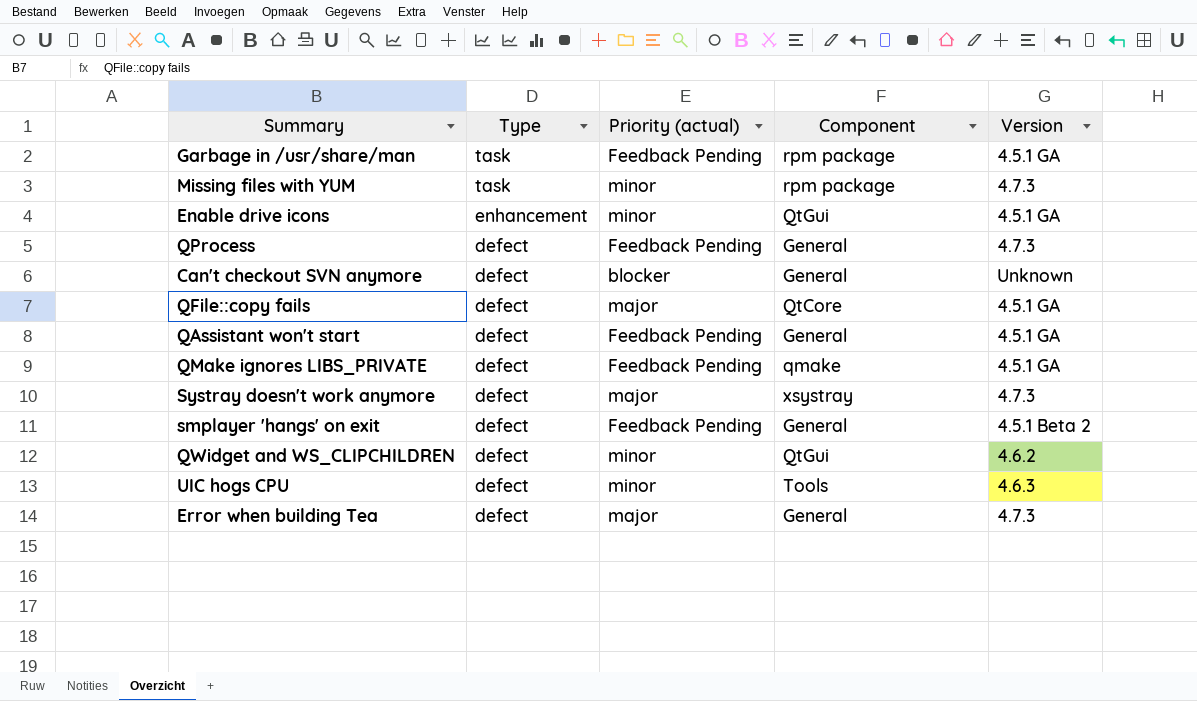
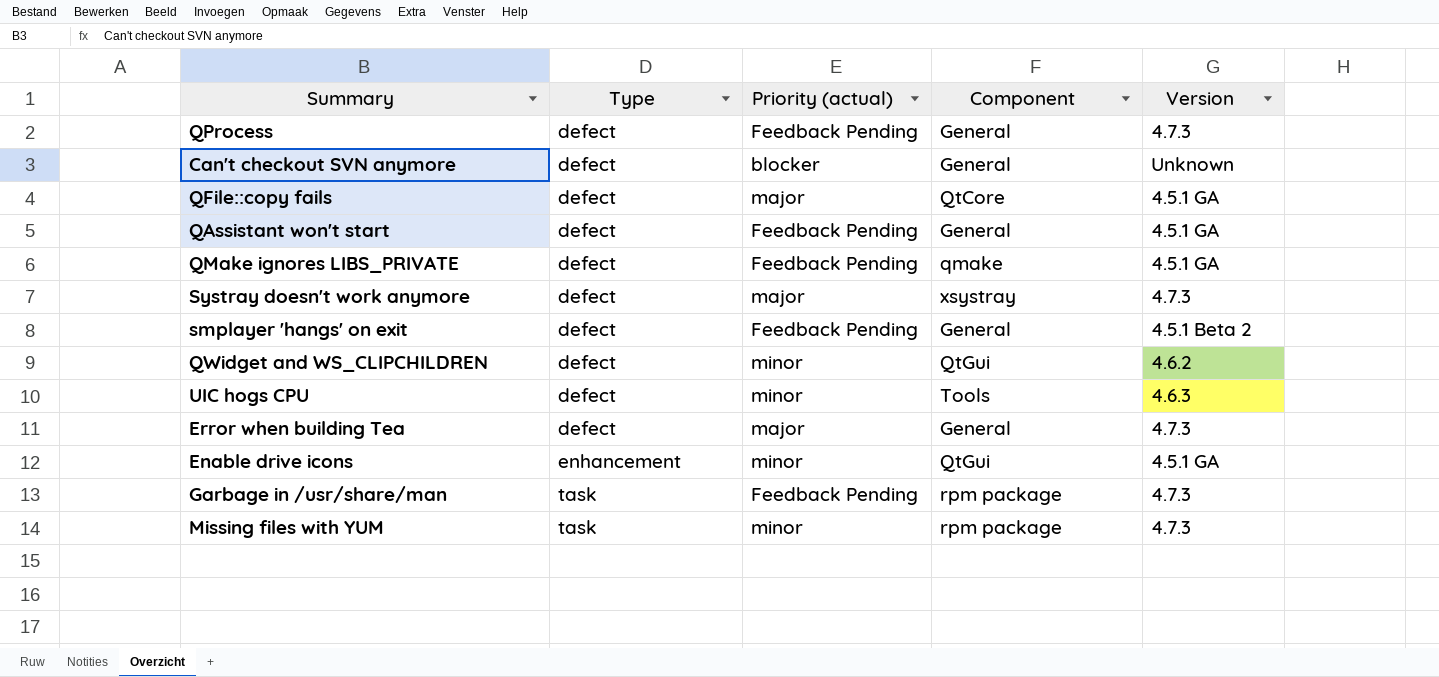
row order: Type descending -> Type ascending
Garbage in /usr/share/man | Version: 4.5.1 GA -> 4.7.3

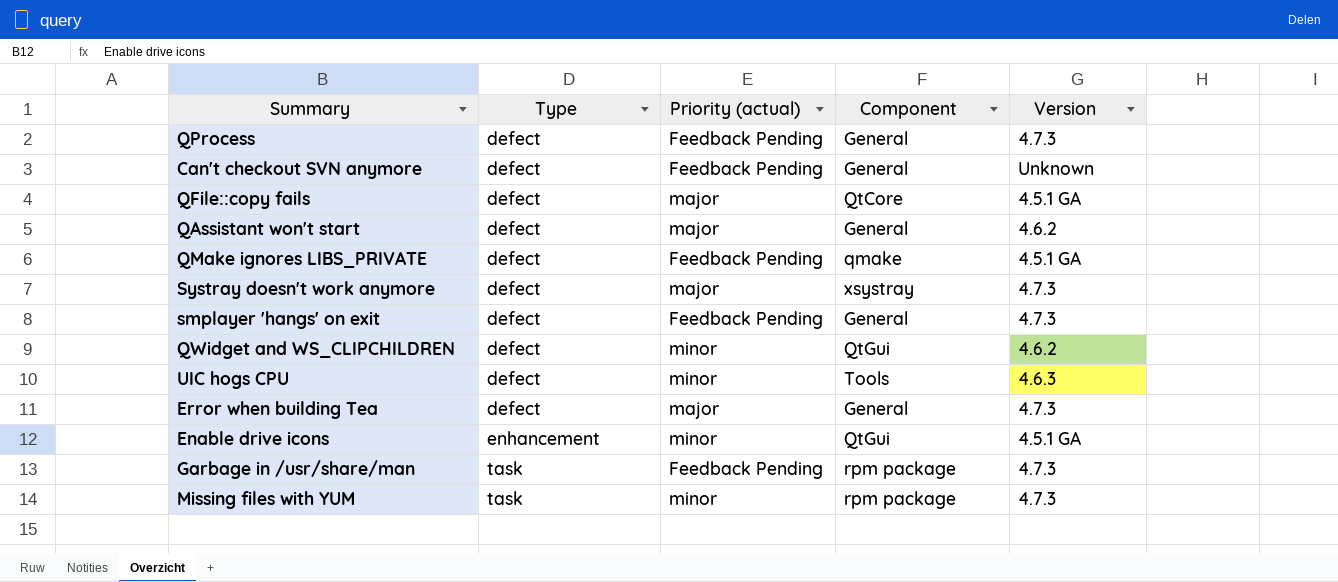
Can't checkout SVN anymore | Priority (actual): blocker -> Feedback Pending
QAssistant won't start | Priority (actual): Feedback Pending -> major
QAssistant won't start | Version: 4.5.1 GA -> 4.6.2
smplayer 'hangs' on exit | Version: 4.5.1 Beta 2 -> 4.7.3

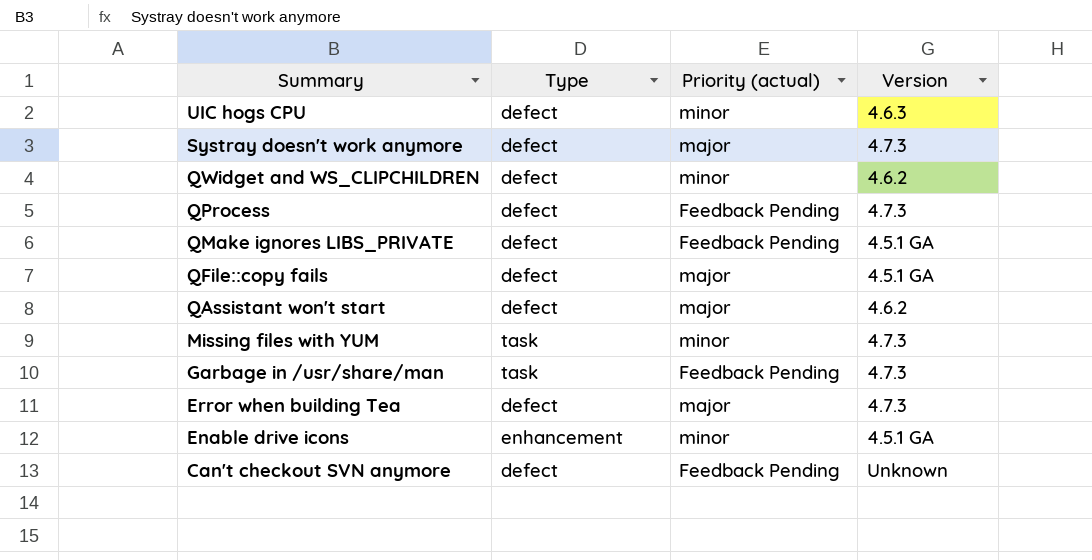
row order: Type ascending -> Summary descending
column Component | position: 4 -> none
row smplayer 'hangs' on exit: defect | Feedback Pending | General | 4.7.3 -> none

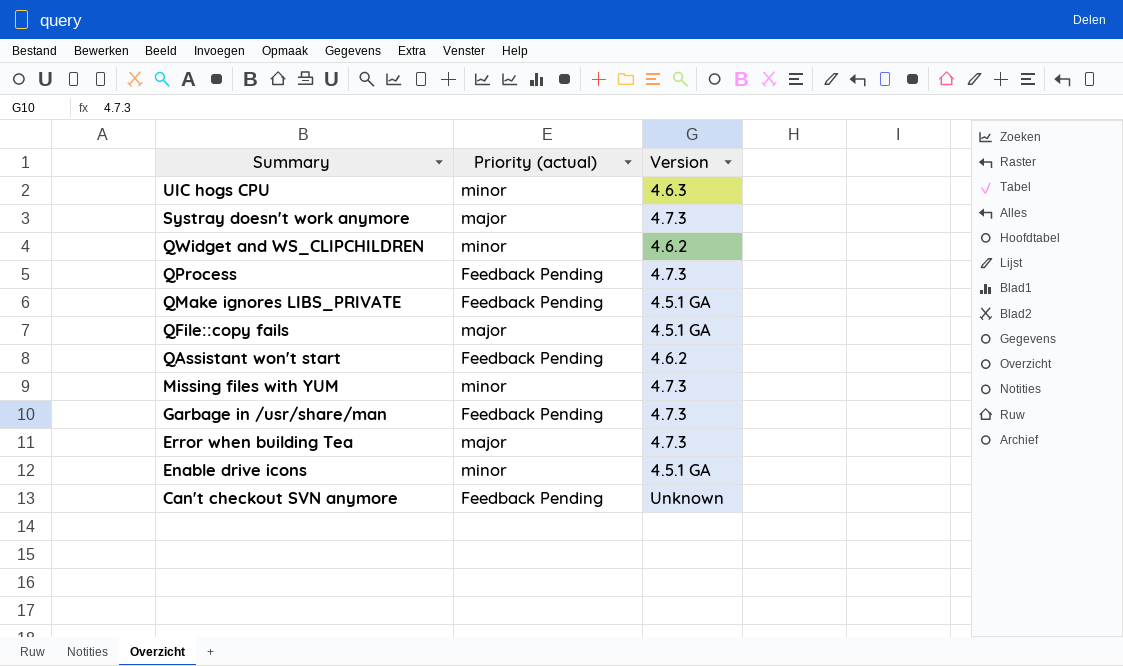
column Type | position: 2 -> none
QAssistant won't start | Priority (actual): major -> Feedback Pending

